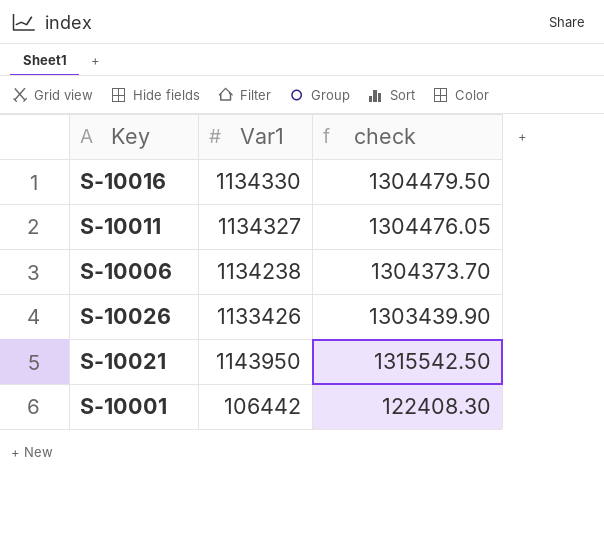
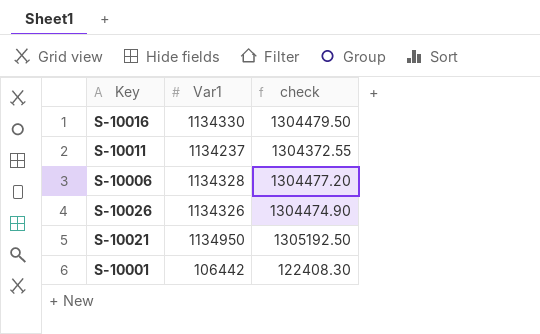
S-10011 | Var1: 1134327 -> 1134237
S-10011 | check: 1304476.05 -> 1304372.55
S-10006 | Var1: 1134238 -> 1134328
S-10006 | check: 1304373.70 -> 1304477.20
S-10026 | Var1: 1133426 -> 1134326
S-10026 | check: 1303439.90 -> 1304474.90
S-10021 | Var1: 1143950 -> 1134950
S-10021 | check: 1315542.50 -> 1305192.50

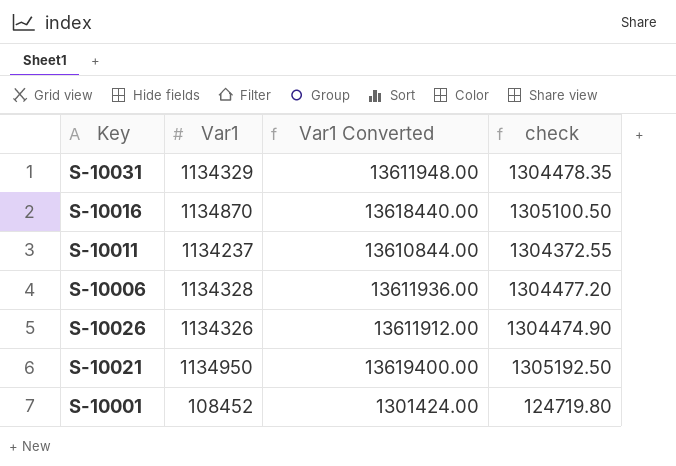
column Var1 Converted | formula: none -> [Var1] * 12
row S-10031: none -> 1134329 | 13611948.00 | 1304478.35
S-10016 | Var1: 1134330 -> 1134870
S-10016 | check: 1304479.50 -> 1305100.50
S-10001 | Var1: 106442 -> 108452
S-10001 | check: 122408.30 -> 124719.80

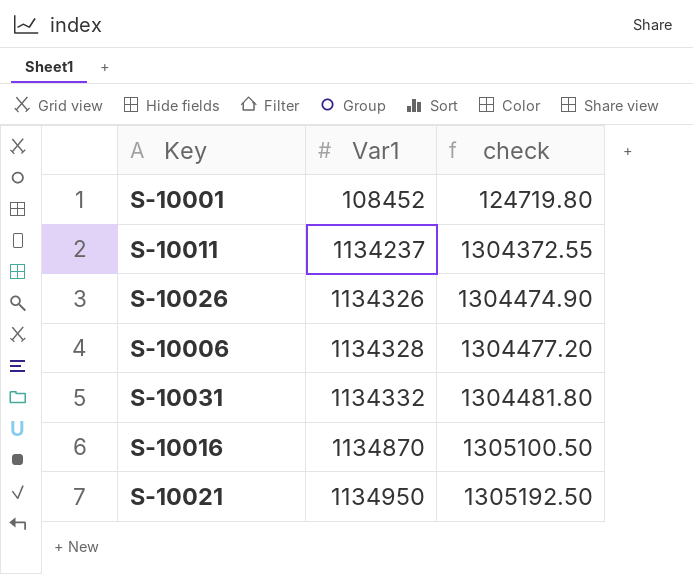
row order: none -> Var1 ascending
column Var1 Converted | formula: [Var1] * 12 -> none
S-10031 | Var1: 1134329 -> 1134332
S-10031 | check: 1304478.35 -> 1304481.80

